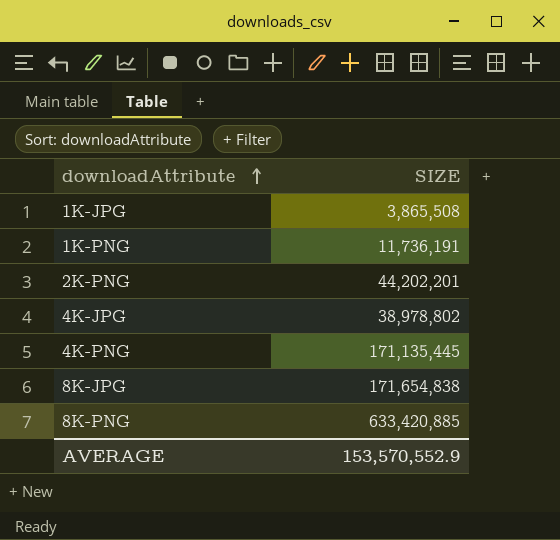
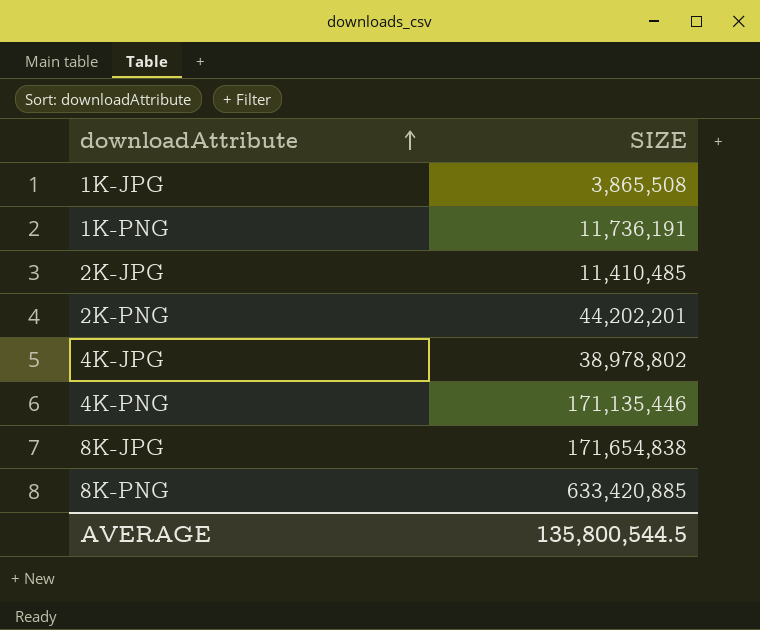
row 2K-JPG: none -> 11,410,485
4K-PNG | SIZE: 171,135,445 -> 171,135,446
AVERAGE | SIZE: 153,570,552.9 -> 135,800,544.5

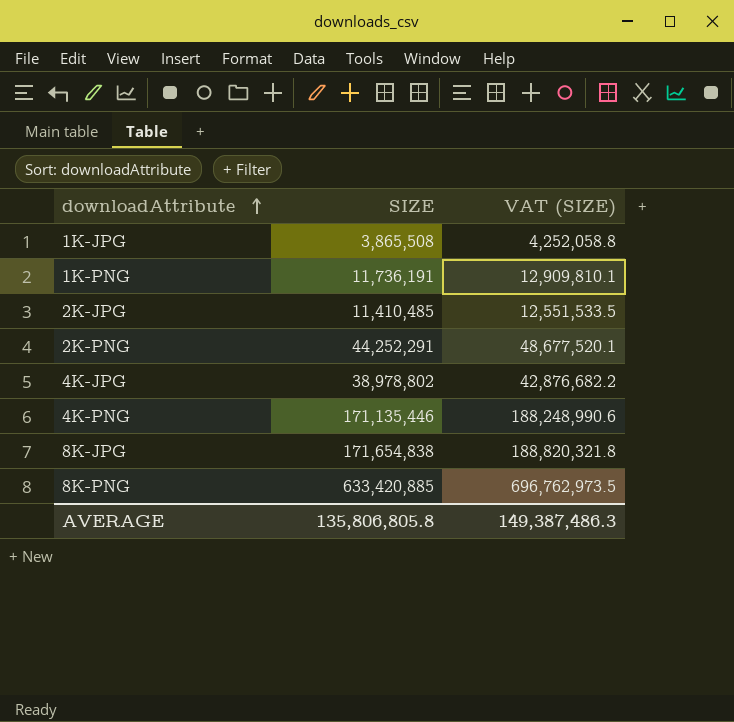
column VAT (SIZE) | formula: none -> [SIZE] * 1.1
2K-PNG | SIZE: 44,202,201 -> 44,252,291
AVERAGE | SIZE: 135,800,544.5 -> 135,806,805.8

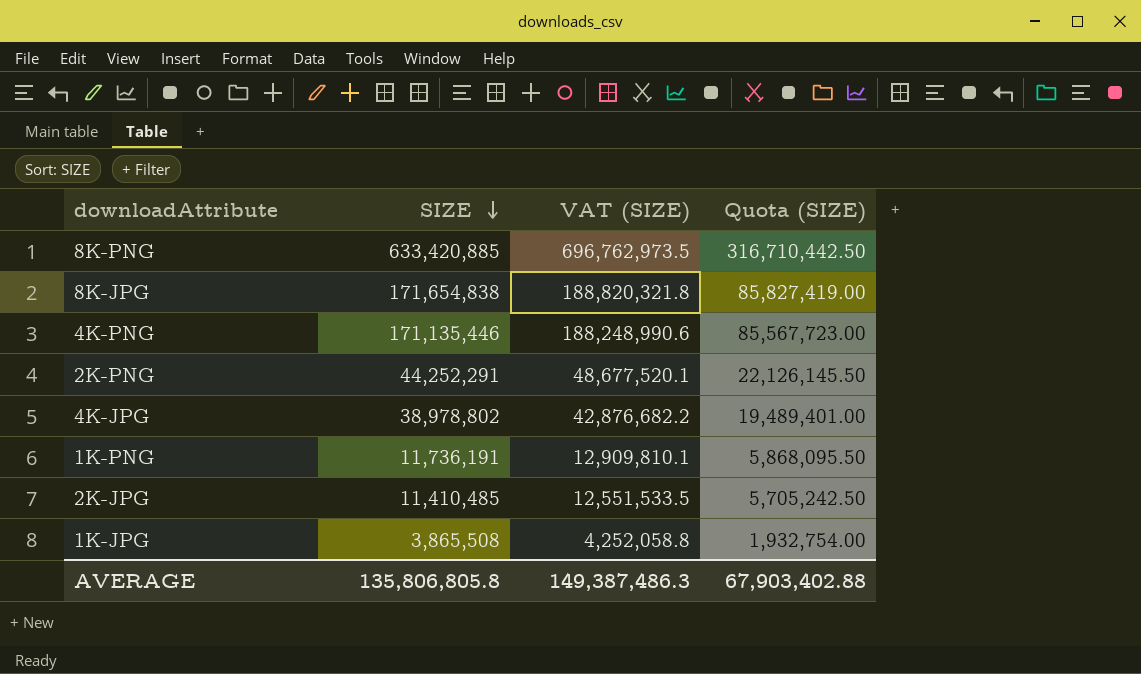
row order: downloadAttribute ascending -> SIZE descending
column Quota (SIZE) | formula: none -> [SIZE] * 0.5

